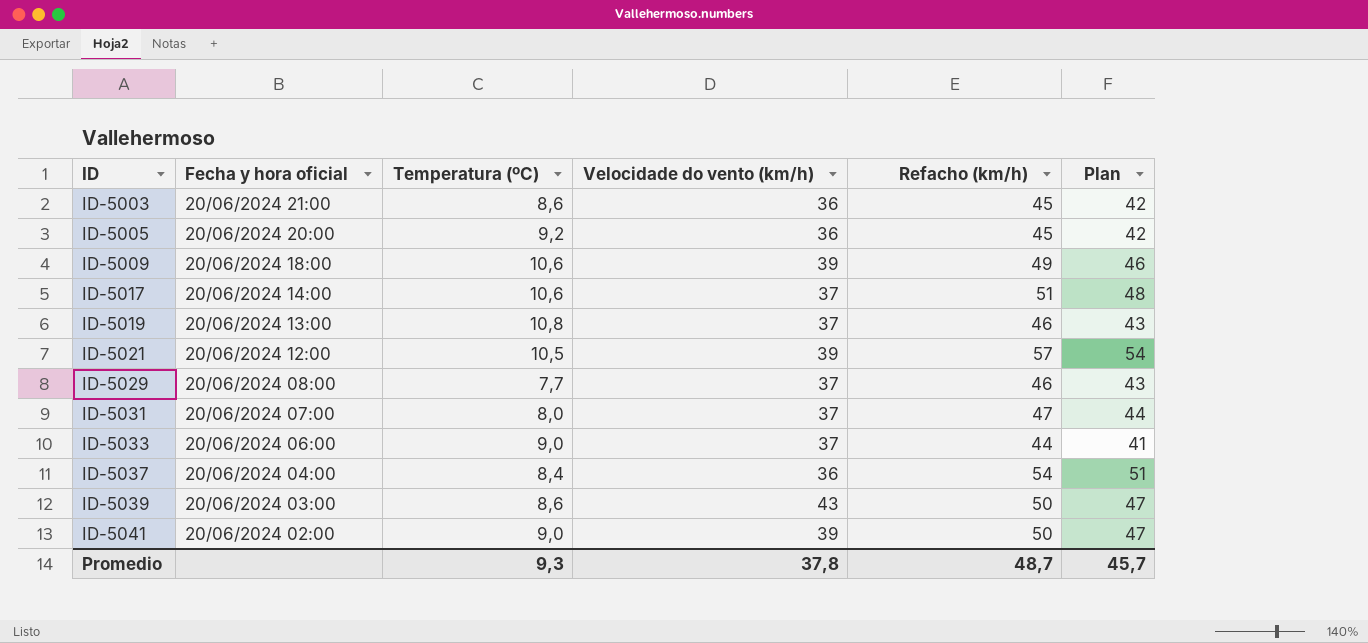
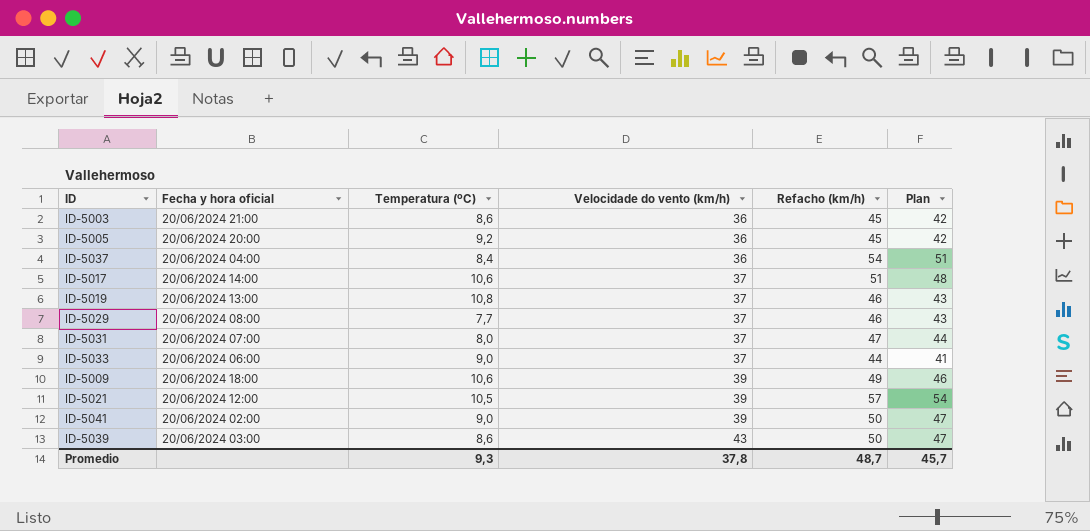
row order: ID ascending -> Velocidade do vento (km/h) ascending

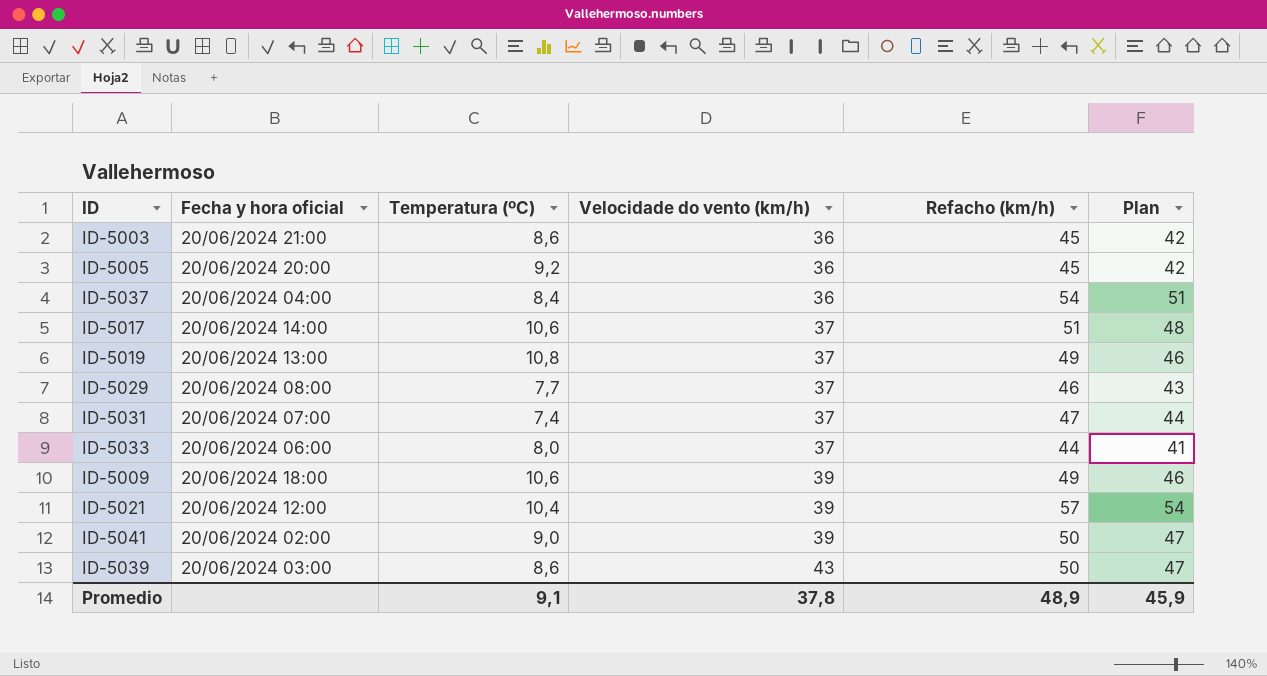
ID-5019 | Refacho (km/h): 46 -> 49
ID-5019 | Plan: 43 -> 46
ID-5031 | Temperatura (ºC): 8,0 -> 7,4
ID-5033 | Temperatura (ºC): 9,0 -> 8,0
ID-5021 | Temperatura (ºC): 10,5 -> 10,4
Promedio | Temperatura (ºC): 9,3 -> 9,1
Promedio | Refacho (km/h): 48,7 -> 48,9
Promedio | Plan: 45,7 -> 45,9

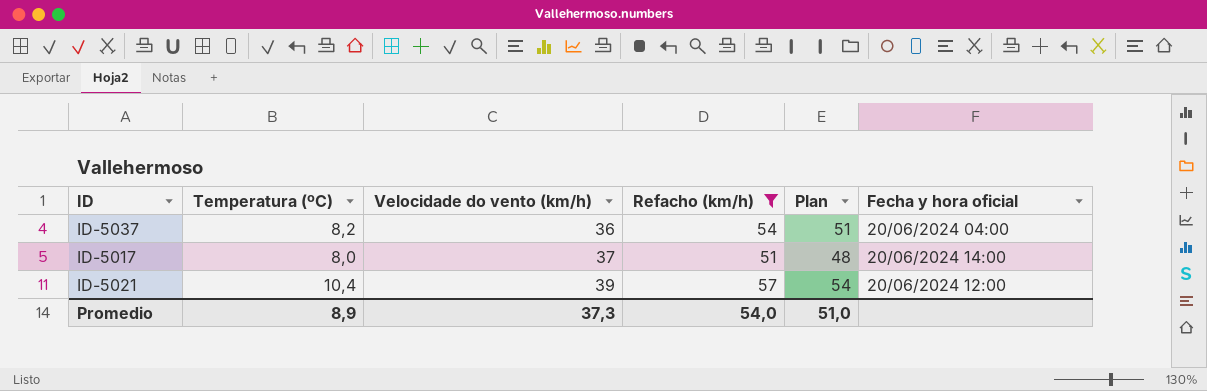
filter: none -> Refacho (km/h) >= 51
column Fecha y hora oficial | position: 2 -> 6
ID-5037 | Temperatura (ºC): 8,4 -> 8,2
ID-5017 | Temperatura (ºC): 10,6 -> 8,0
Promedio | Temperatura (ºC): 9,1 -> 8,9
Promedio | Velocidade do vento (km/h): 37,8 -> 37,3
Promedio | Refacho (km/h): 48,9 -> 54,0
Promedio | Plan: 45,9 -> 51,0

